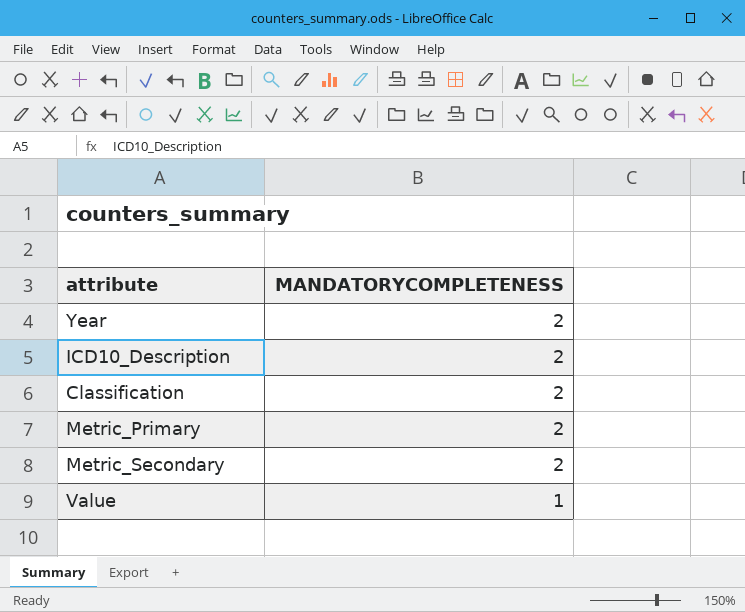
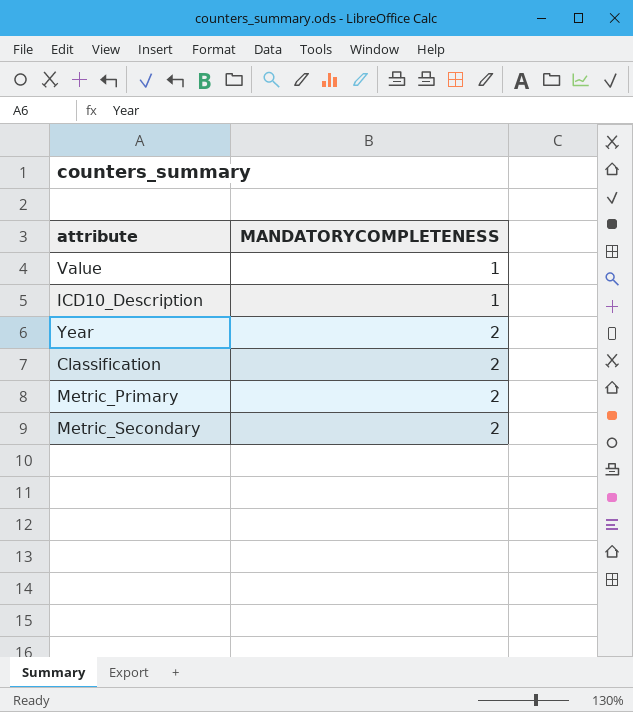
row order: MANDATORYCOMPLETENESS descending -> MANDATORYCOMPLETENESS ascending
ICD10_Description | MANDATORYCOMPLETENESS: 2 -> 1

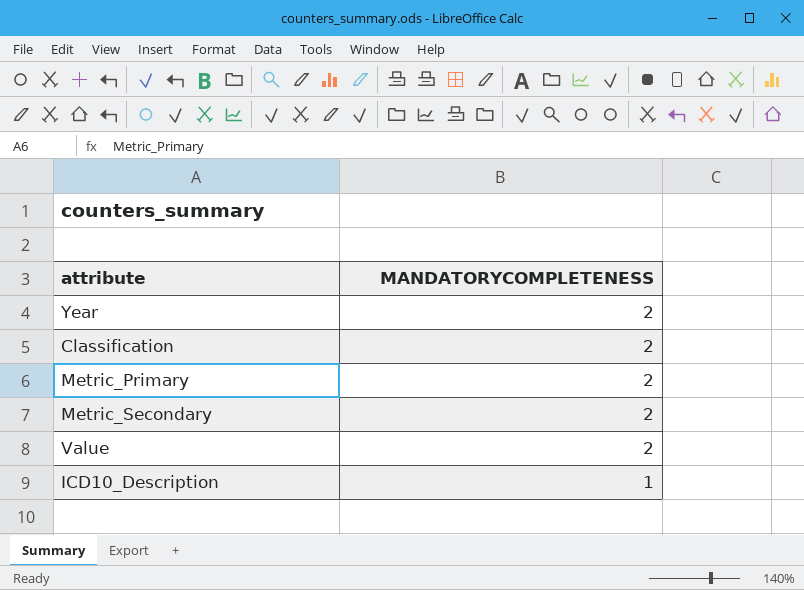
row order: MANDATORYCOMPLETENESS ascending -> MANDATORYCOMPLETENESS descending
Value | MANDATORYCOMPLETENESS: 1 -> 2

